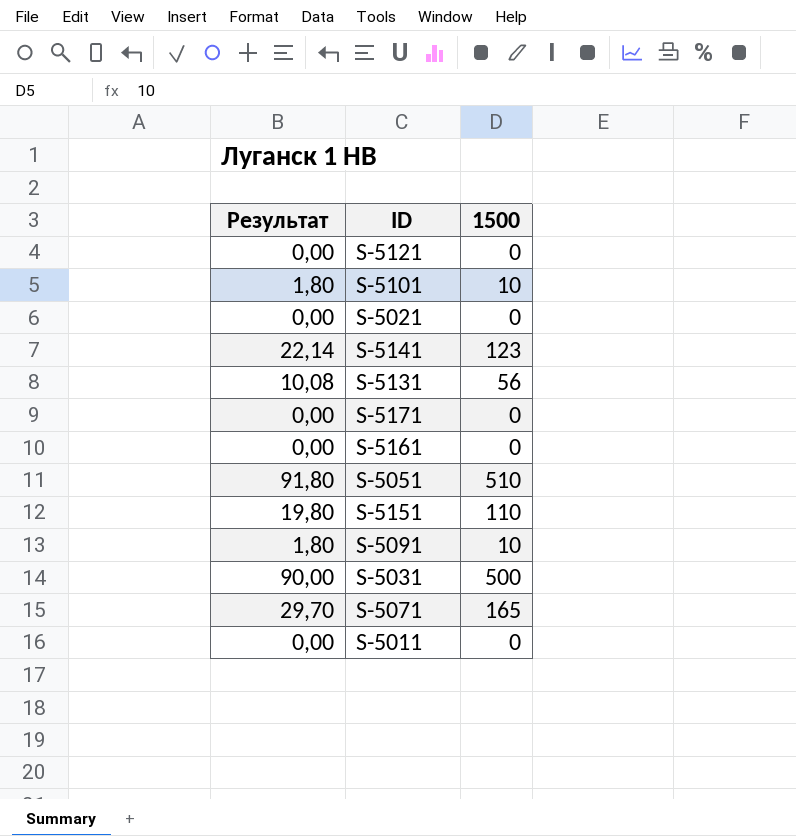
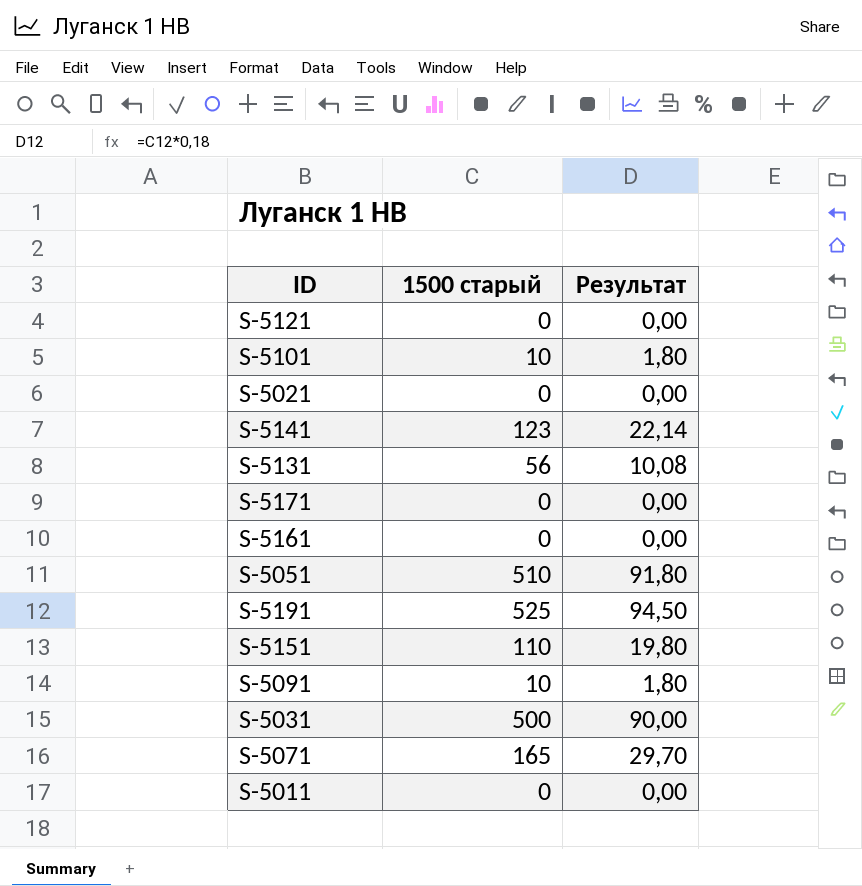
column name: 1500 -> 1500 старый
column Результат | position: 1 -> 3
row S-5191: none -> 525 | 94,50

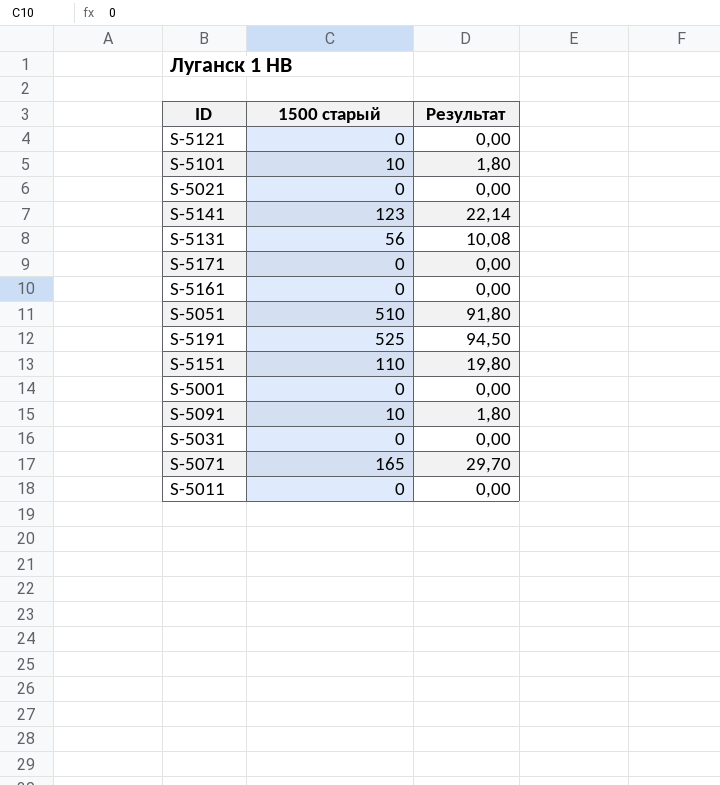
row S-5001: none -> 0 | 0,00
S-5031 | 1500 старый: 500 -> 0
S-5031 | Результат: 90,00 -> 0,00

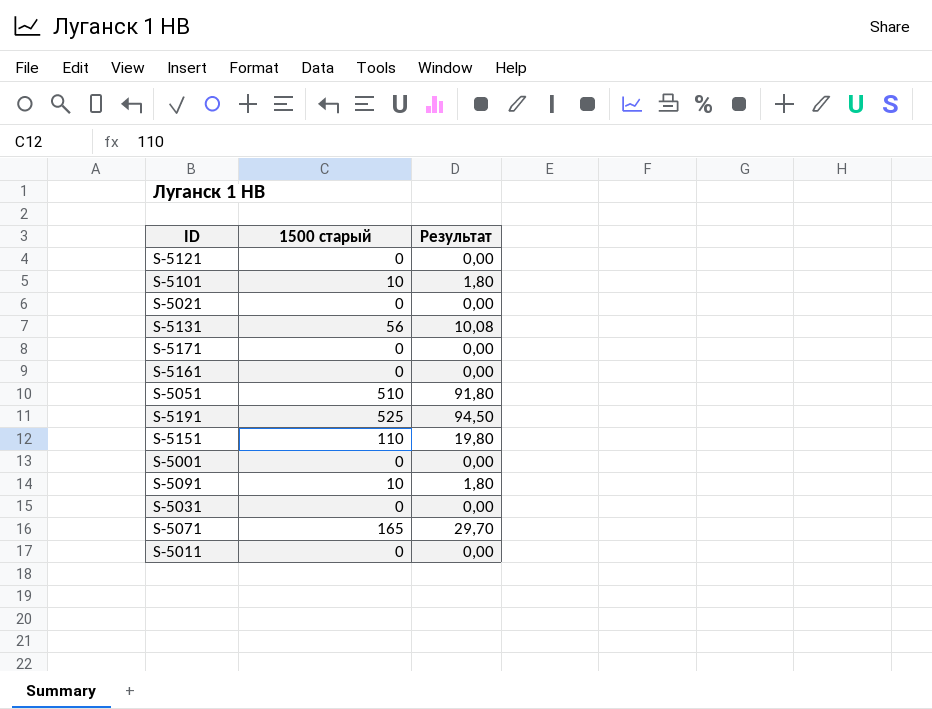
row S-5141: 123 | 22,14 -> none

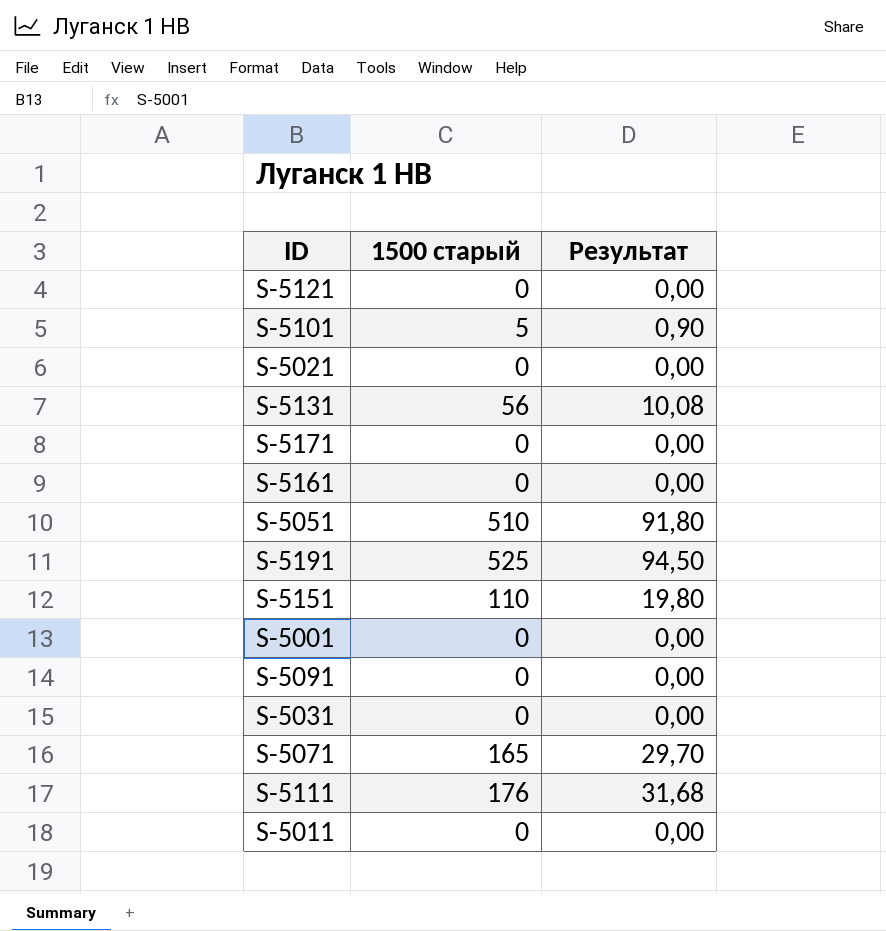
S-5101 | 1500 старый: 10 -> 5
S-5101 | Результат: 1,80 -> 0,90
S-5091 | 1500 старый: 10 -> 0
S-5091 | Результат: 1,80 -> 0,00
row S-5111: none -> 176 | 31,68

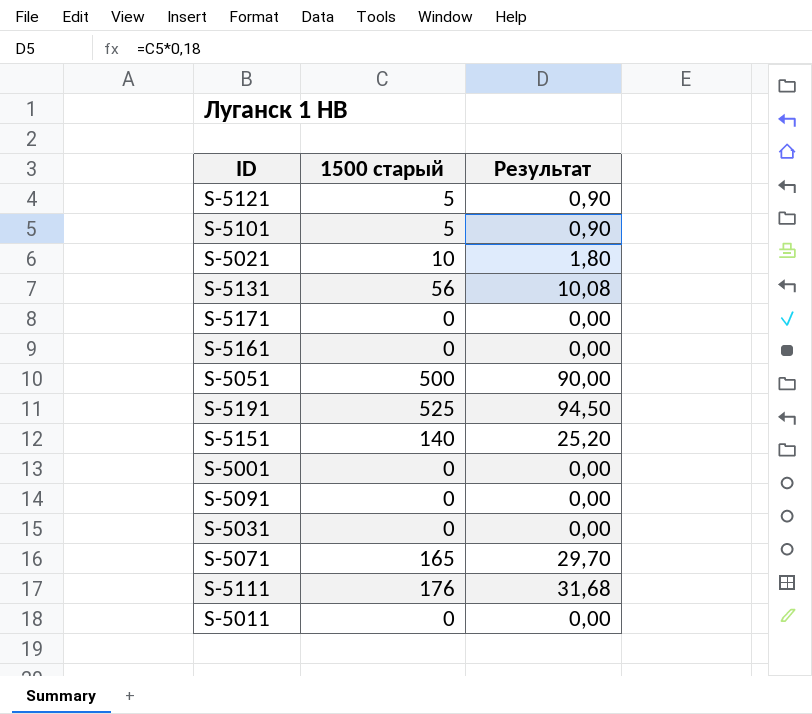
S-5121 | 1500 старый: 0 -> 5
S-5121 | Результат: 0,00 -> 0,90
S-5021 | 1500 старый: 0 -> 10
S-5021 | Результат: 0,00 -> 1,80
S-5051 | 1500 старый: 510 -> 500
S-5051 | Результат: 91,80 -> 90,00
S-5151 | 1500 старый: 110 -> 140
S-5151 | Результат: 19,80 -> 25,20

